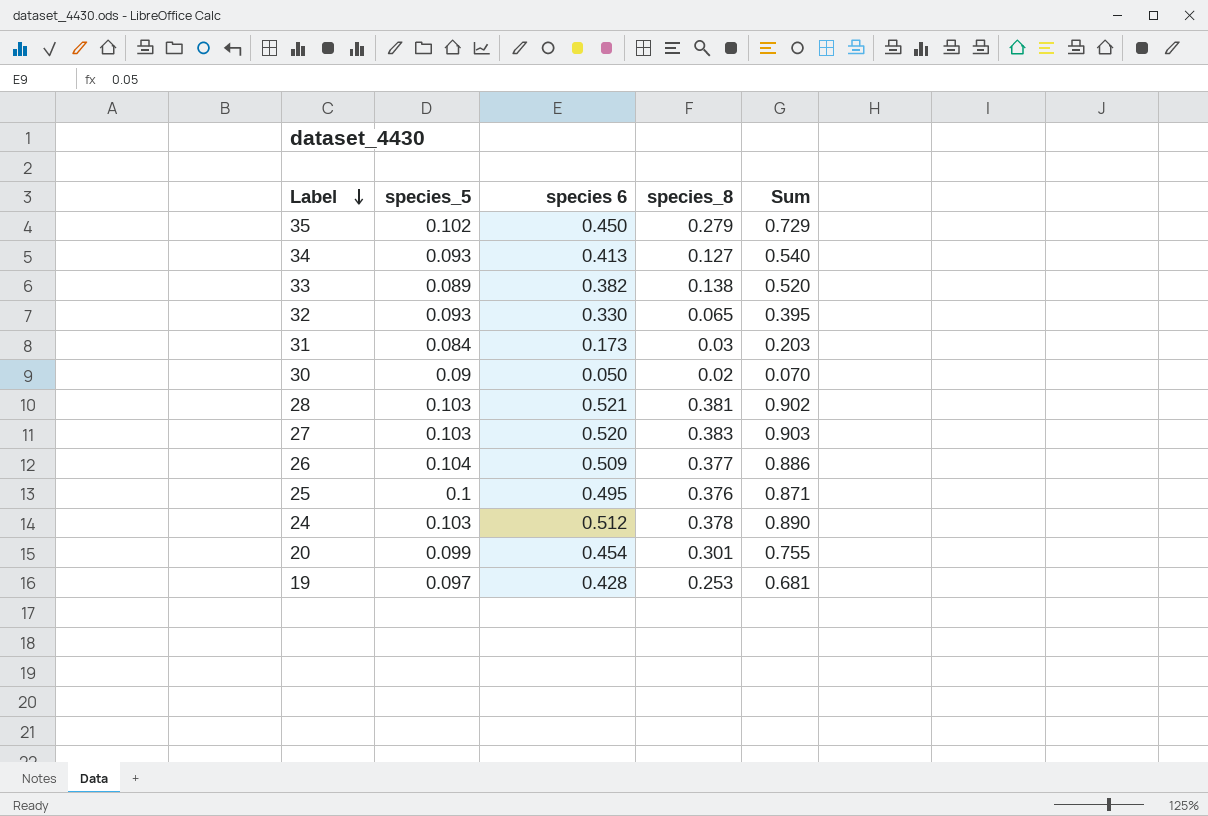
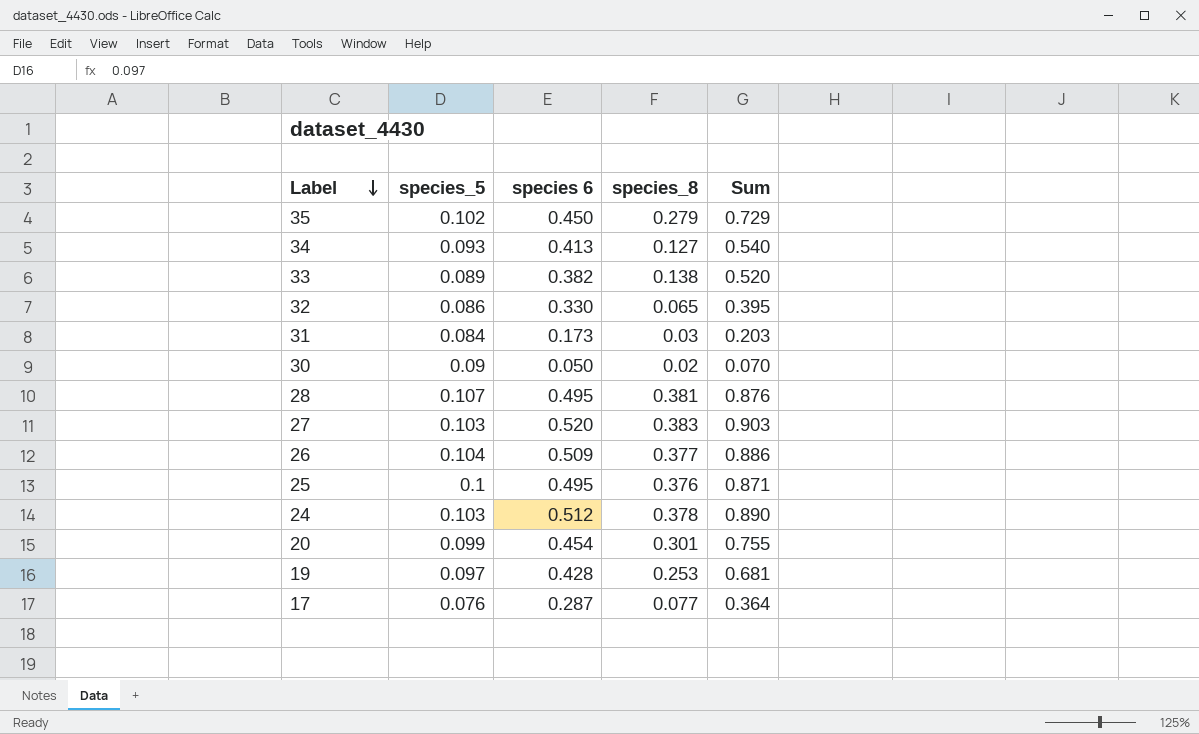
32 | species_5: 0.093 -> 0.086
28 | species_5: 0.103 -> 0.107
28 | species 6: 0.521 -> 0.495
28 | Sum: 0.902 -> 0.876
row 17: none -> 0.076 | 0.287 | 0.077 | 0.364

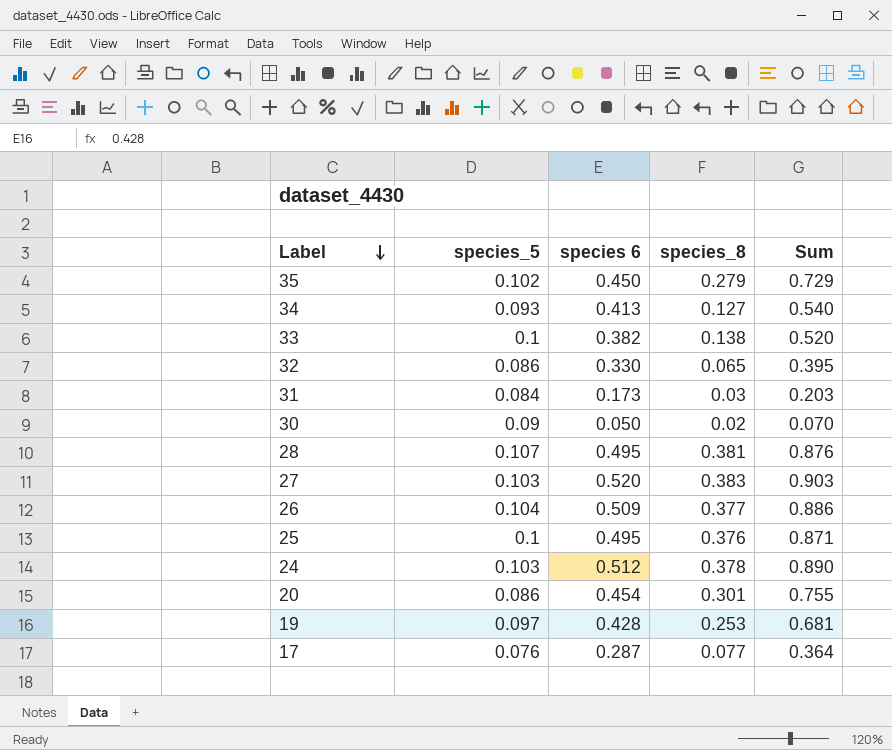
33 | species_5: 0.089 -> 0.1
20 | species_5: 0.099 -> 0.086

